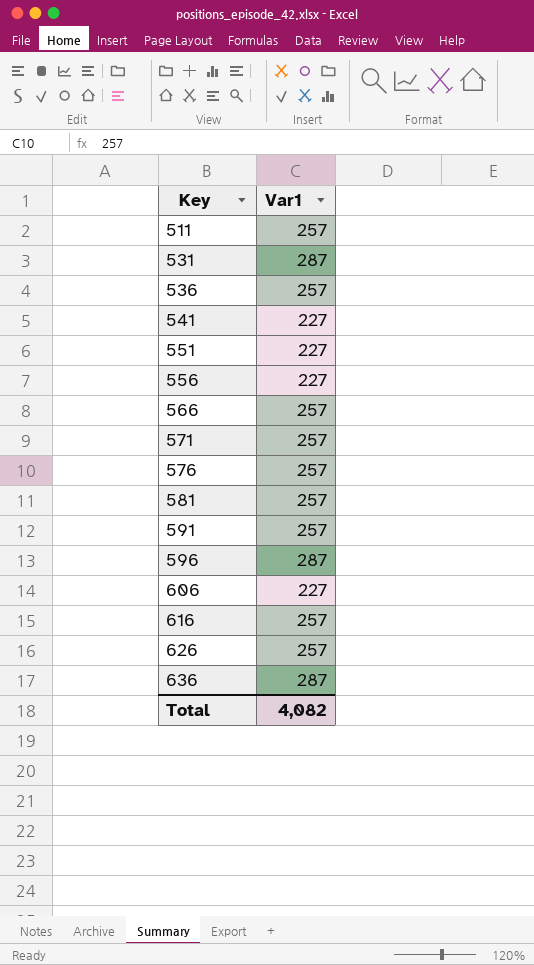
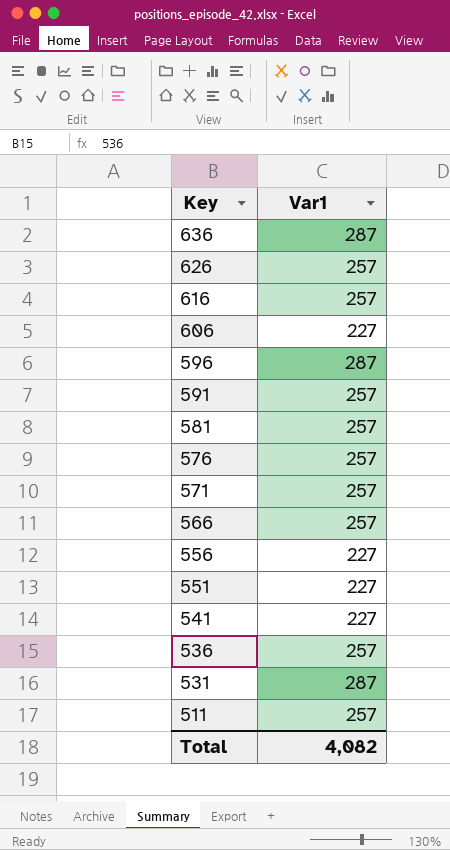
row order: Key ascending -> Key descending

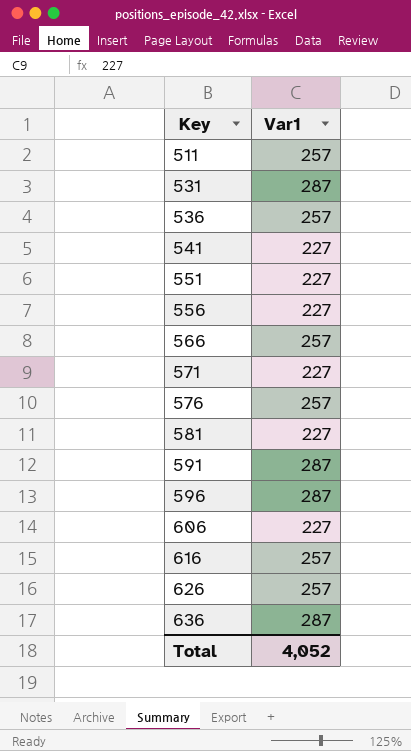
row order: Key descending -> Key ascending
571 | Var1: 257 -> 227
581 | Var1: 257 -> 227
591 | Var1: 257 -> 287
Total | Var1: 4,082 -> 4,052

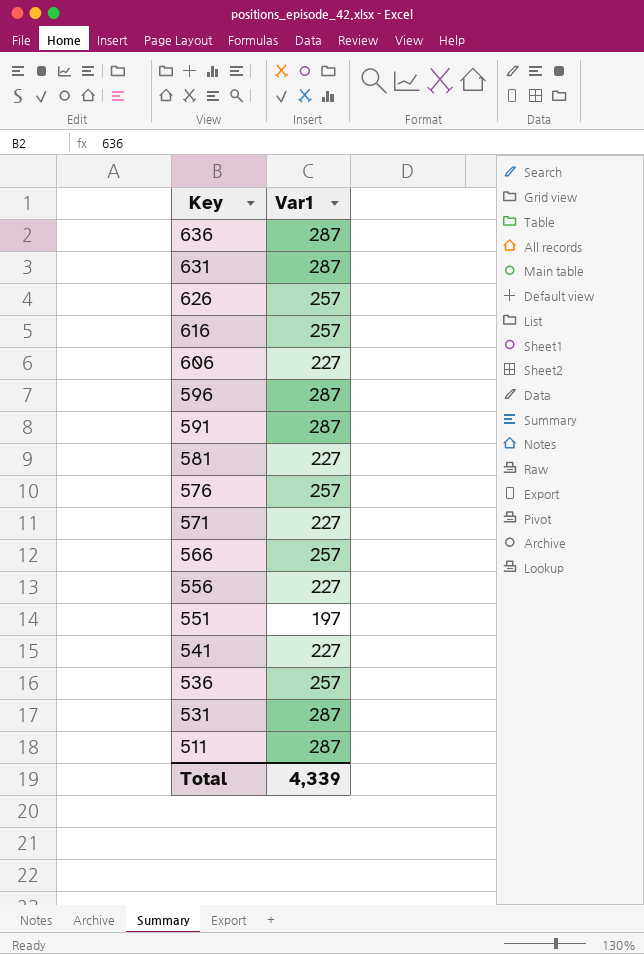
row order: Key ascending -> Key descending
row 631: none -> 287
551 | Var1: 227 -> 197
511 | Var1: 257 -> 287
Total | Var1: 4,052 -> 4,339

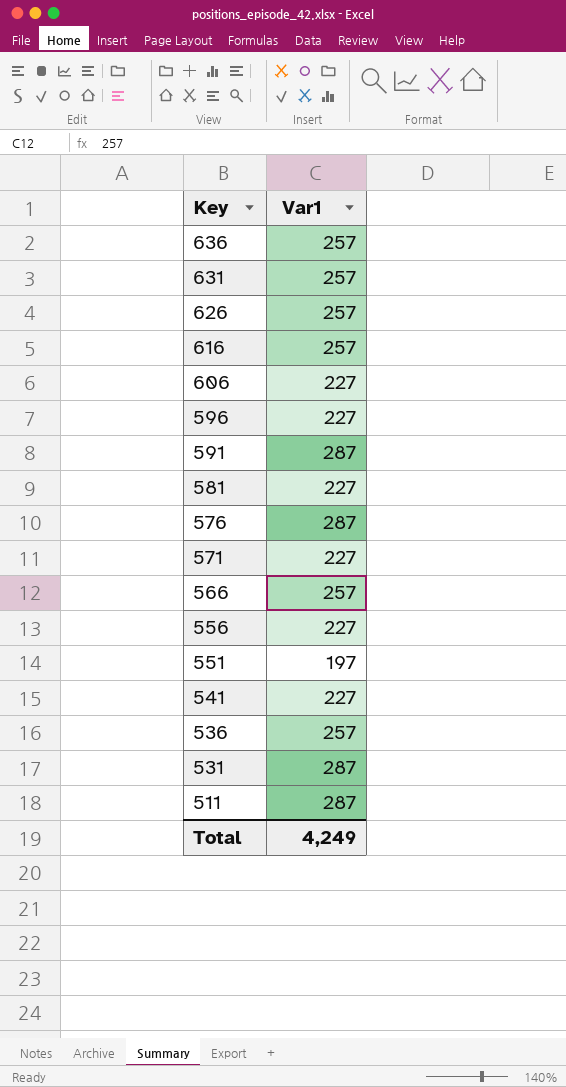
636 | Var1: 287 -> 257
631 | Var1: 287 -> 257
596 | Var1: 287 -> 227
576 | Var1: 257 -> 287
Total | Var1: 4,339 -> 4,249

